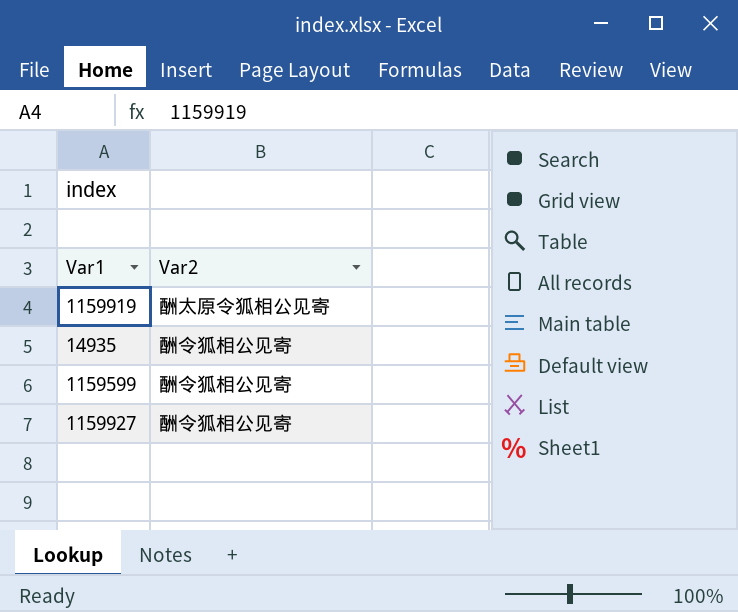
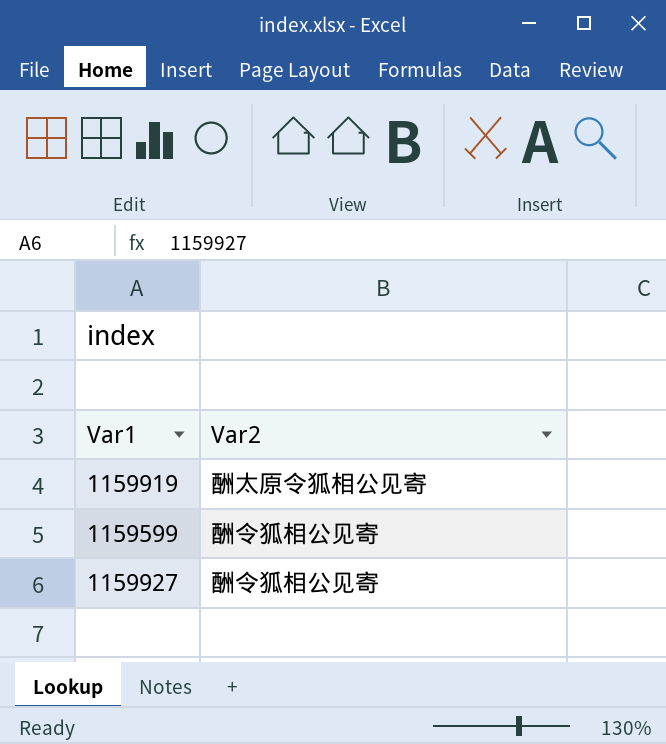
row 14935: 酬令狐相公见寄 -> none

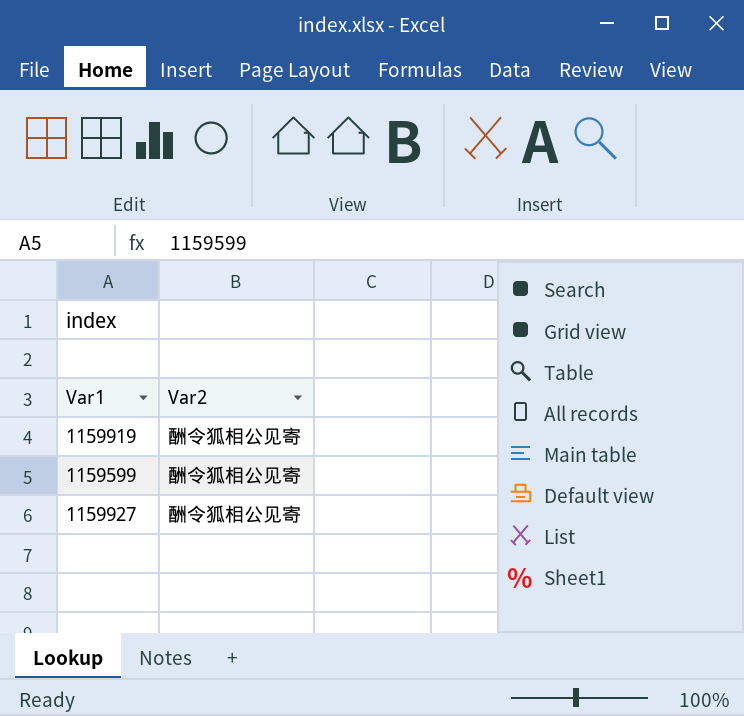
1159919 | Var2: 酬太原令狐相公见寄 -> 酬令狐相公见寄

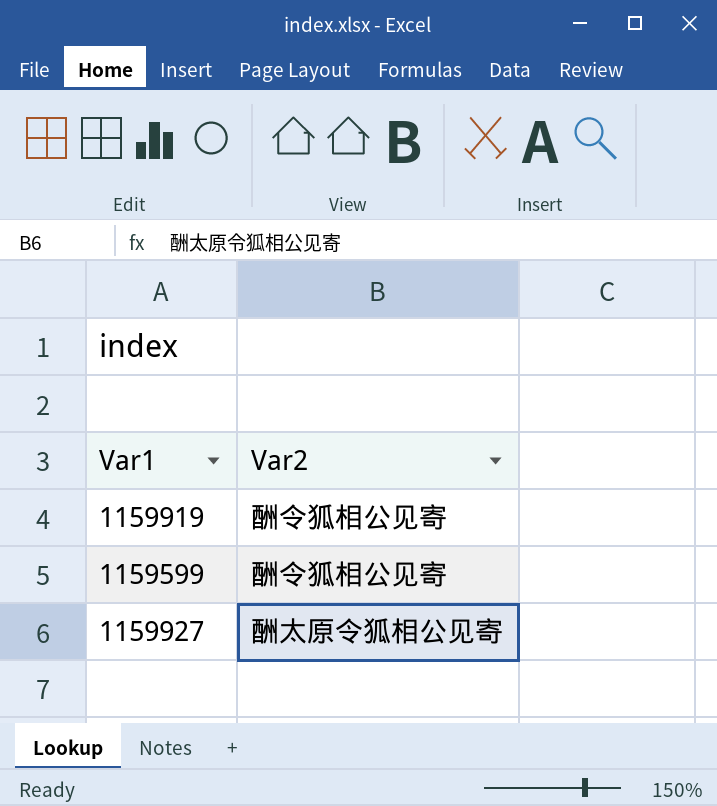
1159927 | Var2: 酬令狐相公见寄 -> 酬太原令狐相公见寄

